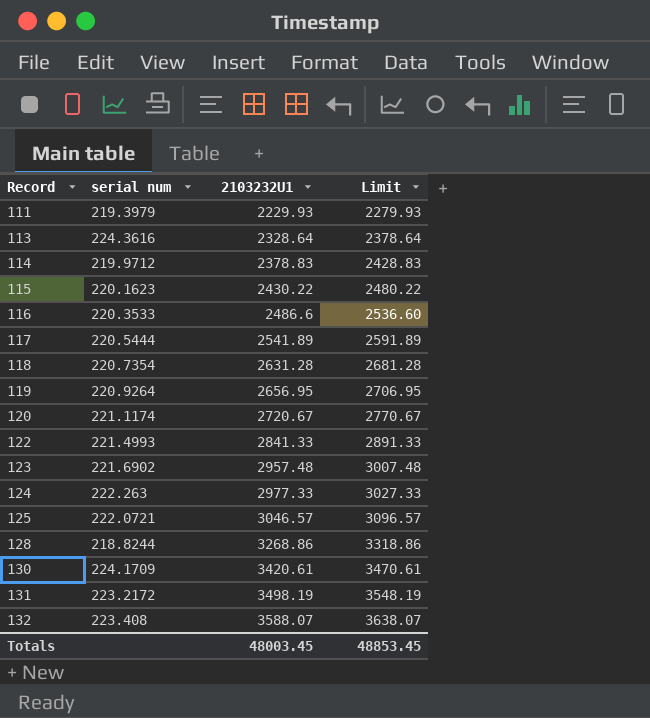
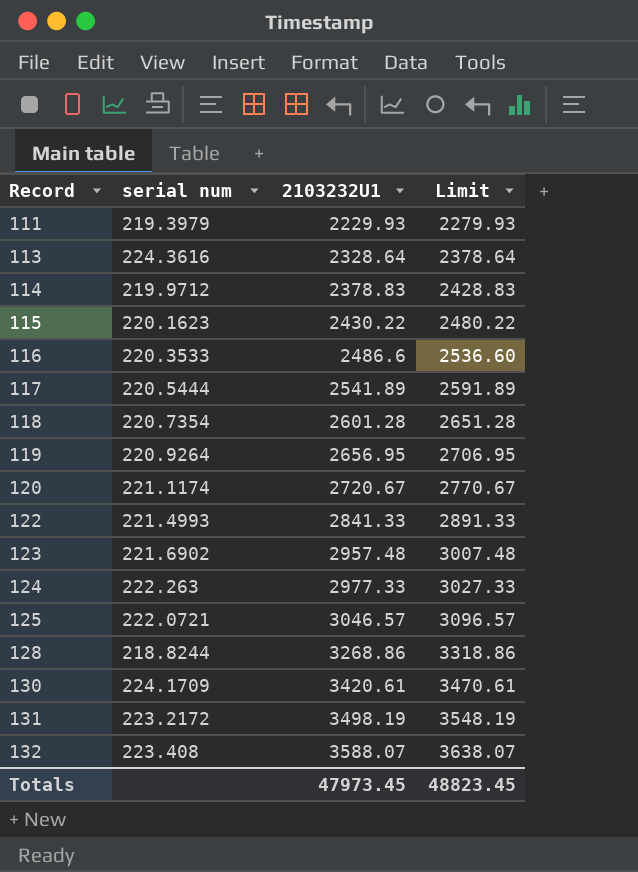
118 | 2103232U1: 2631.28 -> 2601.28
118 | Limit: 2681.28 -> 2651.28
Totals | 2103232U1: 48003.45 -> 47973.45
Totals | Limit: 48853.45 -> 48823.45

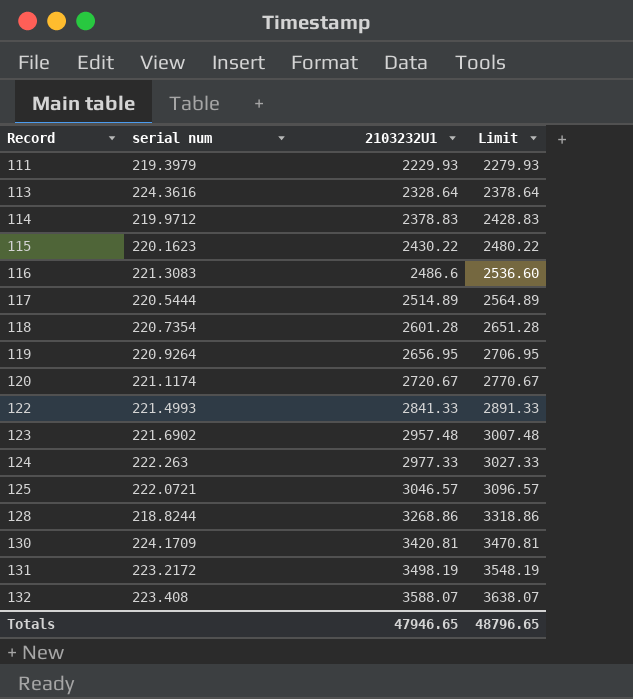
116 | serial num: 220.3533 -> 221.3083
117 | 2103232U1: 2541.89 -> 2514.89
117 | Limit: 2591.89 -> 2564.89
130 | 2103232U1: 3420.61 -> 3420.81
130 | Limit: 3470.61 -> 3470.81
Totals | 2103232U1: 47973.45 -> 47946.65
Totals | Limit: 48823.45 -> 48796.65

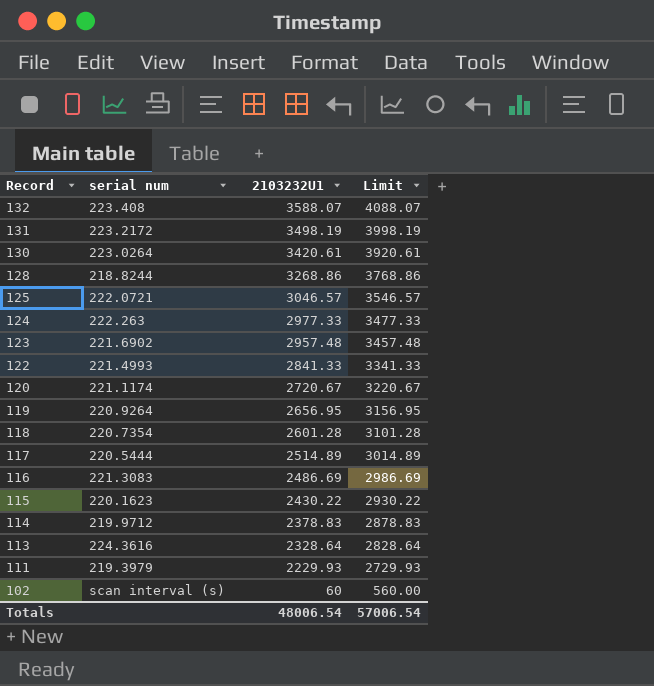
row order: Record ascending -> Record descending
column Limit | formula: [2103232U1] + 50 -> [2103232U1] + 500
130 | serial num: 224.1709 -> 223.0264
130 | 2103232U1: 3420.81 -> 3420.61
116 | 2103232U1: 2486.6 -> 2486.69
row 102: none -> scan interval (s) | 60 | 560.00
Totals | 2103232U1: 47946.65 -> 48006.54
Totals | Limit: 48796.65 -> 57006.54

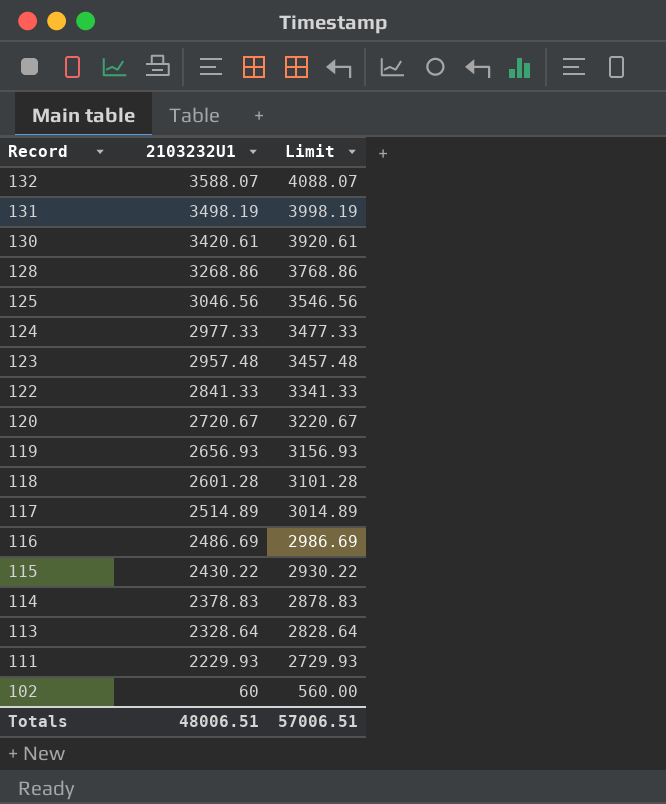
column serial num | position: 2 -> none
125 | 2103232U1: 3046.57 -> 3046.56
125 | Limit: 3546.57 -> 3546.56
119 | 2103232U1: 2656.95 -> 2656.93
119 | Limit: 3156.95 -> 3156.93
Totals | 2103232U1: 48006.54 -> 48006.51
Totals | Limit: 57006.54 -> 57006.51

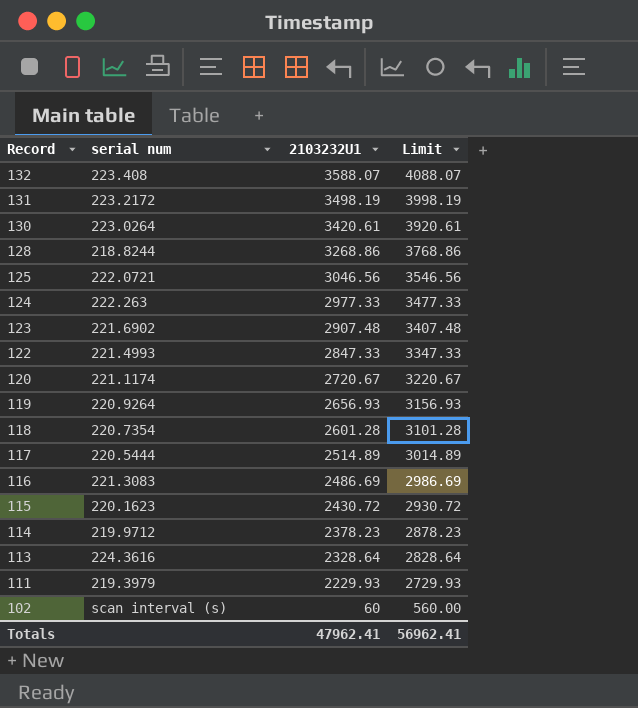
column serial num | position: none -> 2
123 | 2103232U1: 2957.48 -> 2907.48
123 | Limit: 3457.48 -> 3407.48
122 | 2103232U1: 2841.33 -> 2847.33
122 | Limit: 3341.33 -> 3347.33
115 | 2103232U1: 2430.22 -> 2430.72
115 | Limit: 2930.22 -> 2930.72
114 | 2103232U1: 2378.83 -> 2378.23
114 | Limit: 2878.83 -> 2878.23
Totals | 2103232U1: 48006.51 -> 47962.41
Totals | Limit: 57006.51 -> 56962.41

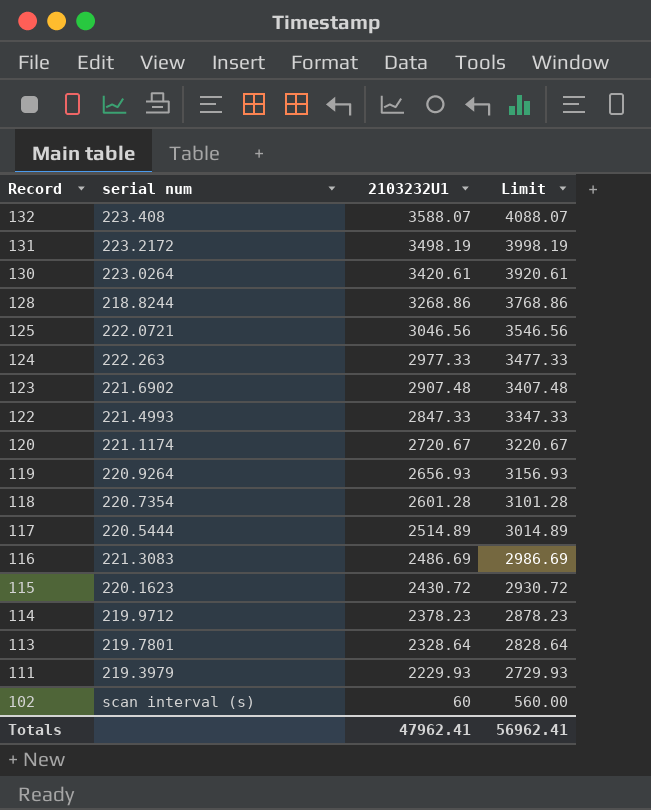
113 | serial num: 224.3616 -> 219.7801

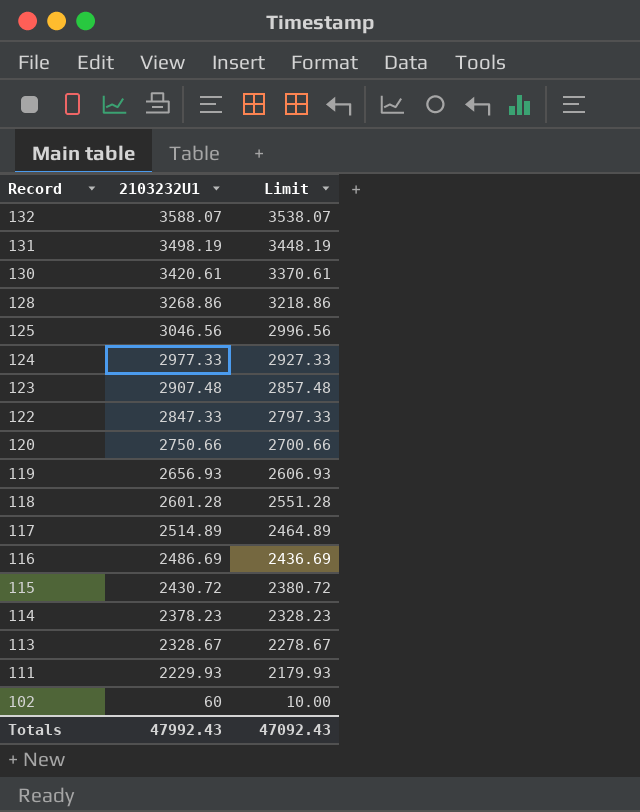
column serial num | position: 2 -> none
column Limit | formula: [2103232U1] + 500 -> [2103232U1] - 50
120 | 2103232U1: 2720.67 -> 2750.66
113 | 2103232U1: 2328.64 -> 2328.67
Totals | 2103232U1: 47962.41 -> 47992.43
Totals | Limit: 56962.41 -> 47092.43

